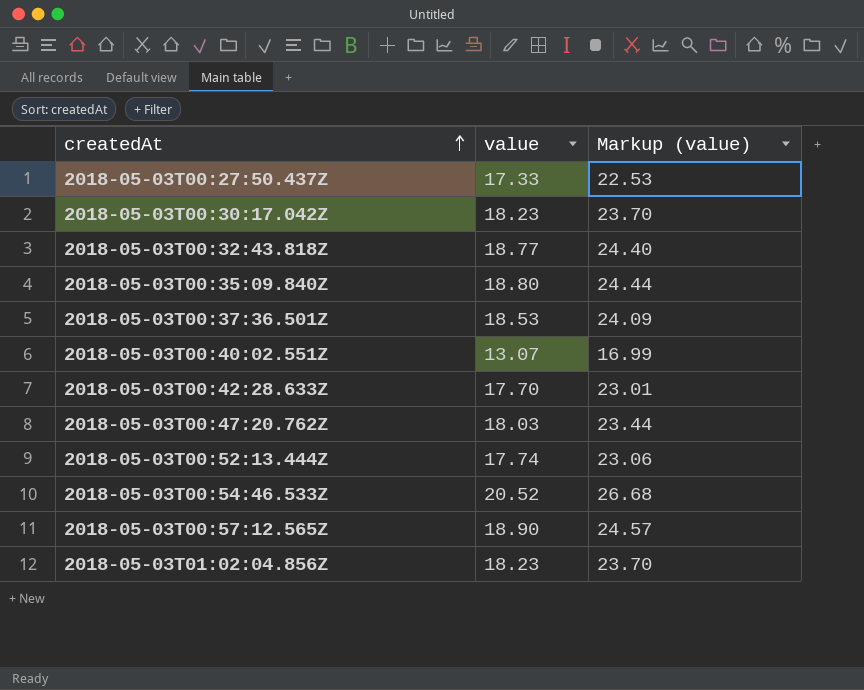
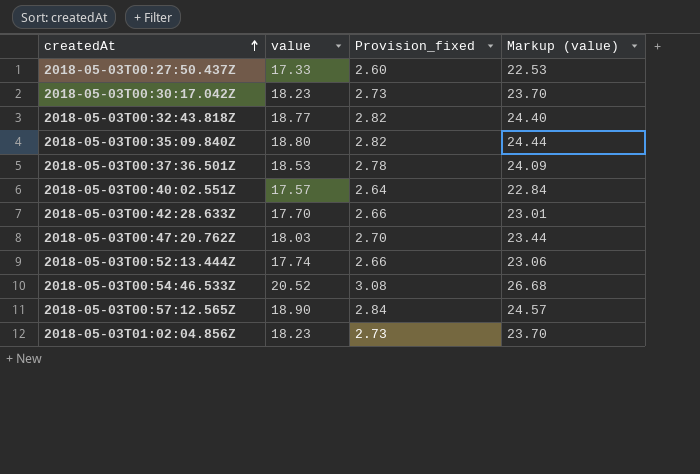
column Provision_fixed | formula: none -> [value] * 0.15
2018-05-03T00:40:02.551Z | value: 13.07 -> 17.57
2018-05-03T00:40:02.551Z | Markup (value): 16.99 -> 22.84

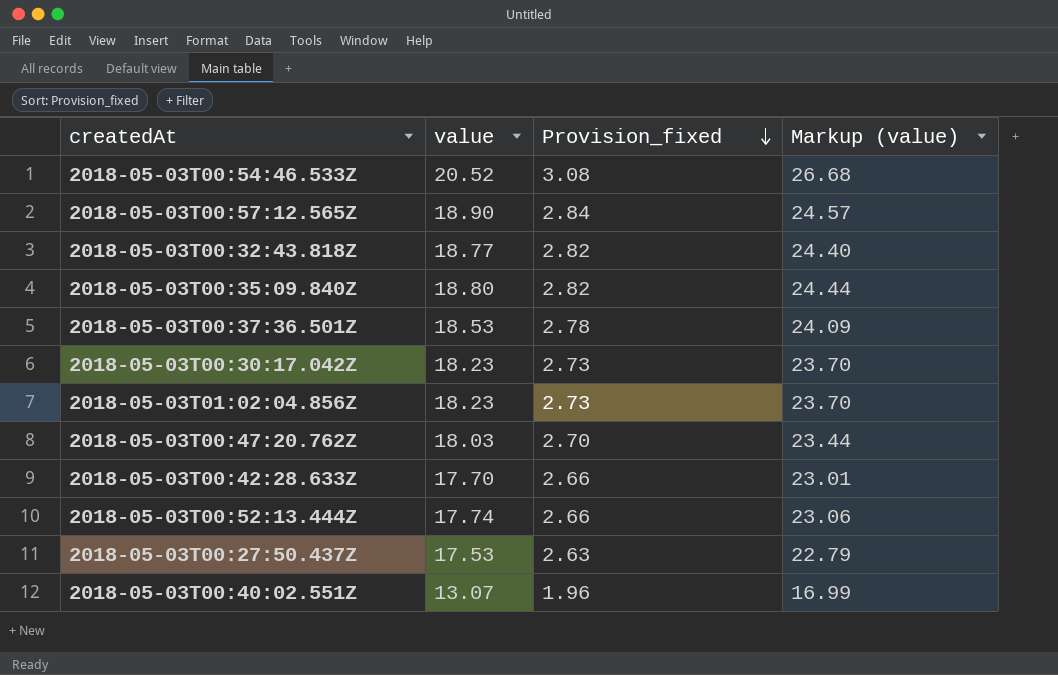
row order: createdAt ascending -> Provision_fixed descending
2018-05-03T00:27:50.437Z | value: 17.33 -> 17.53
2018-05-03T00:27:50.437Z | Provision_fixed: 2.60 -> 2.63
2018-05-03T00:27:50.437Z | Markup (value): 22.53 -> 22.79
2018-05-03T00:40:02.551Z | value: 17.57 -> 13.07
2018-05-03T00:40:02.551Z | Provision_fixed: 2.64 -> 1.96
2018-05-03T00:40:02.551Z | Markup (value): 22.84 -> 16.99

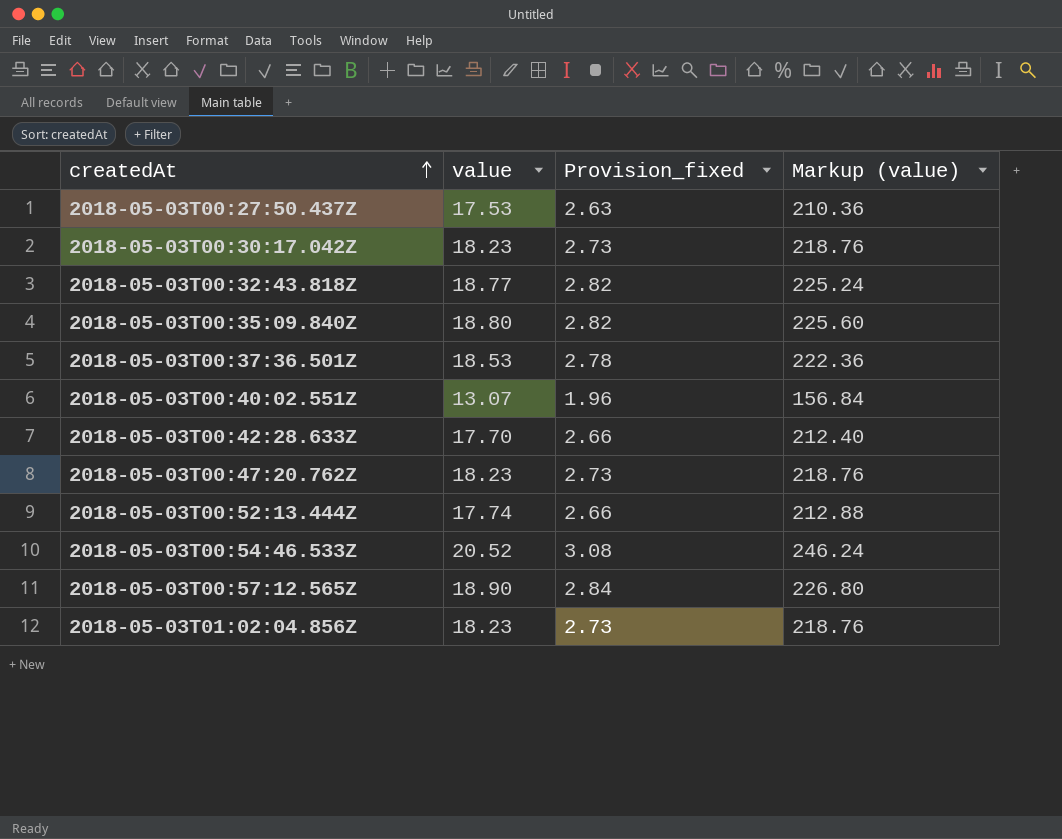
row order: Provision_fixed descending -> createdAt ascending
column Markup (value) | formula: [value] * 1.3 -> [value] * 12
2018-05-03T00:47:20.762Z | value: 18.03 -> 18.23
2018-05-03T00:47:20.762Z | Provision_fixed: 2.70 -> 2.73

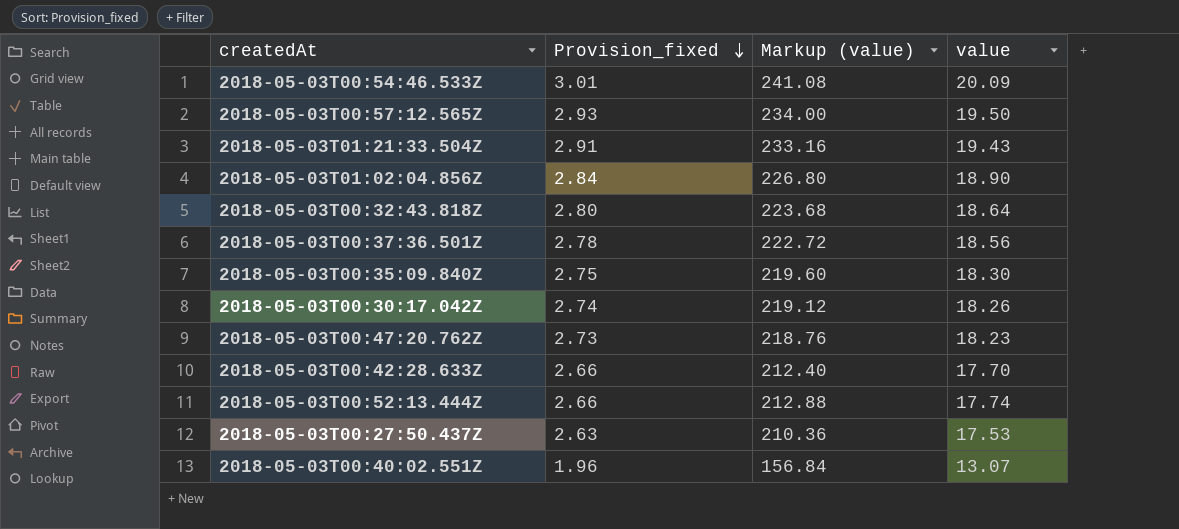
row order: createdAt ascending -> Provision_fixed descending
column value | position: 2 -> 4
2018-05-03T00:54:46.533Z | Provision_fixed: 3.08 -> 3.01
2018-05-03T00:54:46.533Z | Markup (value): 246.24 -> 241.08
2018-05-03T00:54:46.533Z | value: 20.52 -> 20.09
2018-05-03T00:57:12.565Z | Provision_fixed: 2.84 -> 2.93
2018-05-03T00:57:12.565Z | Markup (value): 226.80 -> 234.00
2018-05-03T00:57:12.565Z | value: 18.90 -> 19.50
row 2018-05-03T01:21:33.504Z: none -> 2.91 | 233.16 | 19.43
2018-05-03T01:02:04.856Z | Provision_fixed: 2.73 -> 2.84
2018-05-03T01:02:04.856Z | Markup (value): 218.76 -> 226.80
2018-05-03T01:02:04.856Z | value: 18.23 -> 18.90
2018-05-03T00:32:43.818Z | Provision_fixed: 2.82 -> 2.80
2018-05-03T00:32:43.818Z | Markup (value): 225.24 -> 223.68
2018-05-03T00:32:43.818Z | value: 18.77 -> 18.64
2018-05-03T00:37:36.501Z | Markup (value): 222.36 -> 222.72
2018-05-03T00:37:36.501Z | value: 18.53 -> 18.56
2018-05-03T00:35:09.840Z | Provision_fixed: 2.82 -> 2.75
2018-05-03T00:35:09.840Z | Markup (value): 225.60 -> 219.60
2018-05-03T00:35:09.840Z | value: 18.80 -> 18.30
2018-05-03T00:30:17.042Z | Provision_fixed: 2.73 -> 2.74
2018-05-03T00:30:17.042Z | Markup (value): 218.76 -> 219.12
2018-05-03T00:30:17.042Z | value: 18.23 -> 18.26

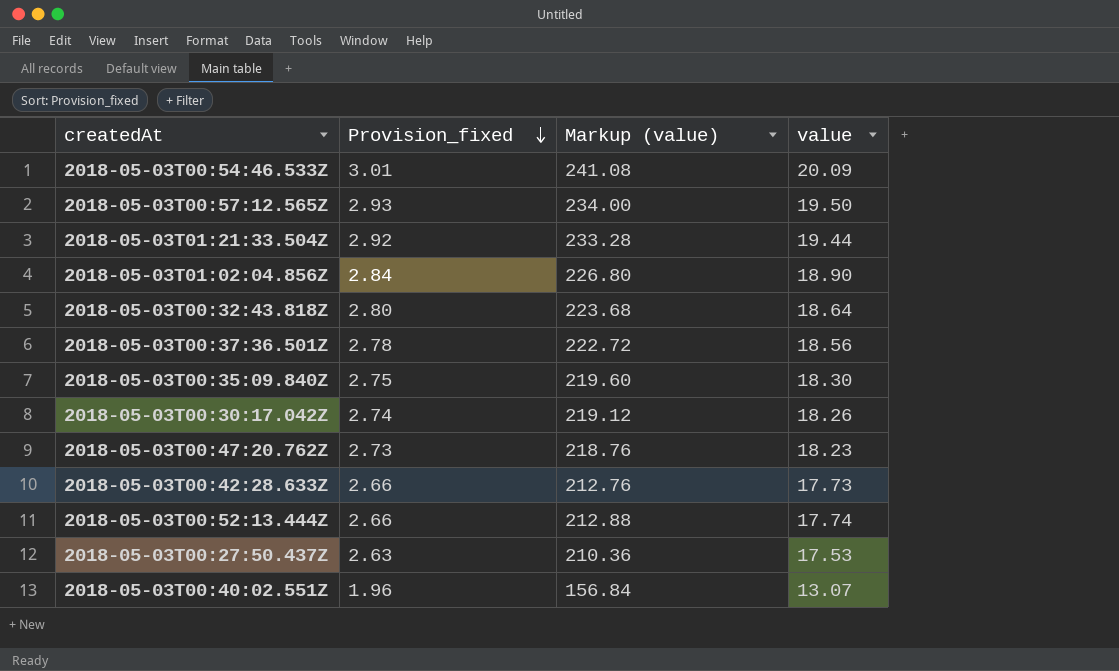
2018-05-03T01:21:33.504Z | Provision_fixed: 2.91 -> 2.92
2018-05-03T01:21:33.504Z | Markup (value): 233.16 -> 233.28
2018-05-03T01:21:33.504Z | value: 19.43 -> 19.44
2018-05-03T00:42:28.633Z | Markup (value): 212.40 -> 212.76
2018-05-03T00:42:28.633Z | value: 17.70 -> 17.73

